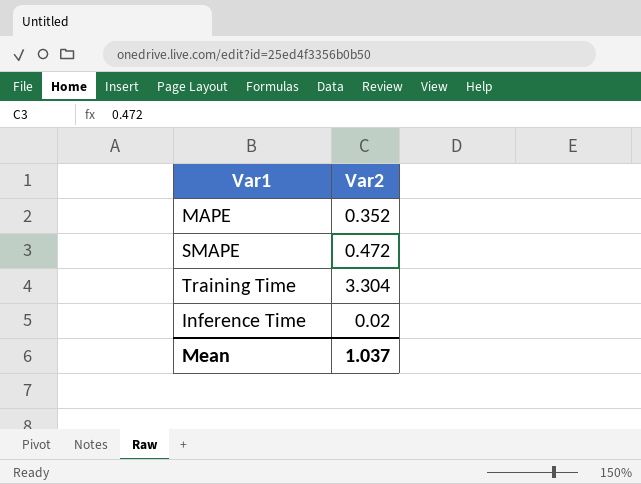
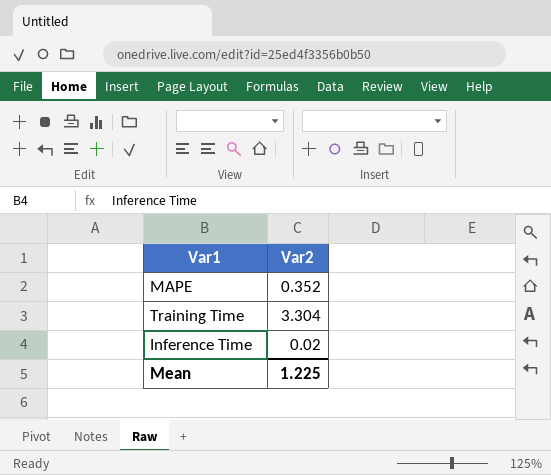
row SMAPE: 0.472 -> none
Mean | Var2: 1.037 -> 1.225

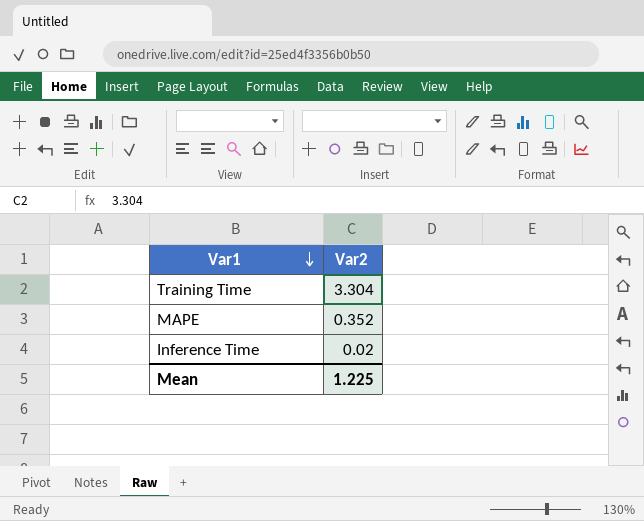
row order: none -> Var1 descending

